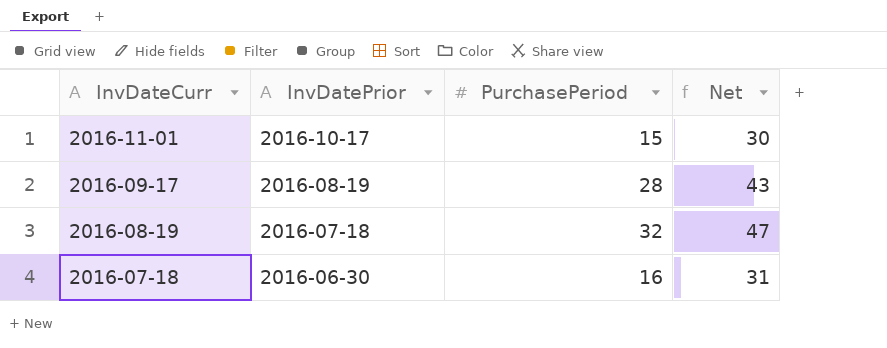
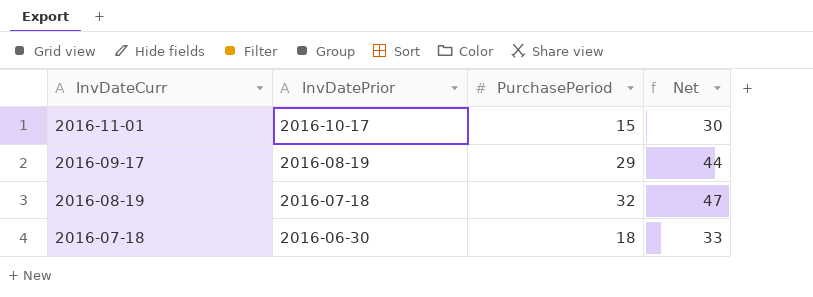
2016-09-17 | PurchasePeriod: 28 -> 29
2016-09-17 | Net: 43 -> 44
2016-07-18 | PurchasePeriod: 16 -> 18
2016-07-18 | Net: 31 -> 33

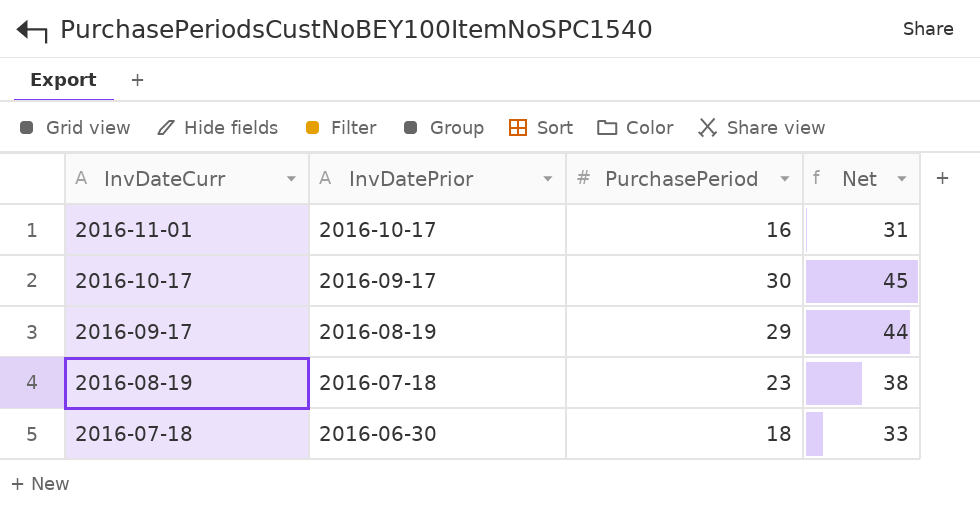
2016-11-01 | PurchasePeriod: 15 -> 16
2016-11-01 | Net: 30 -> 31
row 2016-10-17: none -> 2016-09-17 | 30 | 45
2016-08-19 | PurchasePeriod: 32 -> 23
2016-08-19 | Net: 47 -> 38

